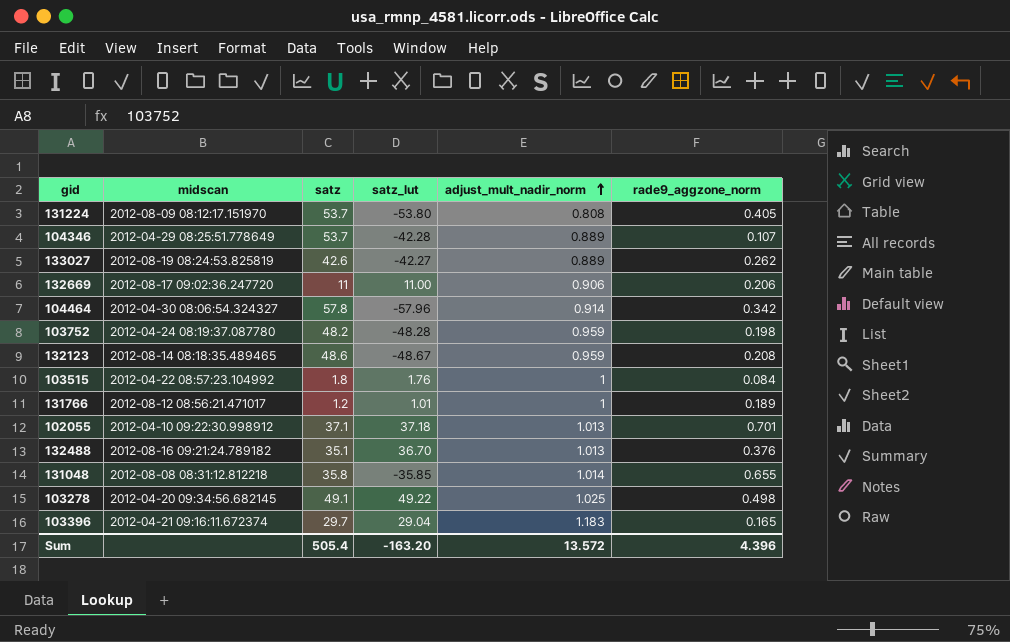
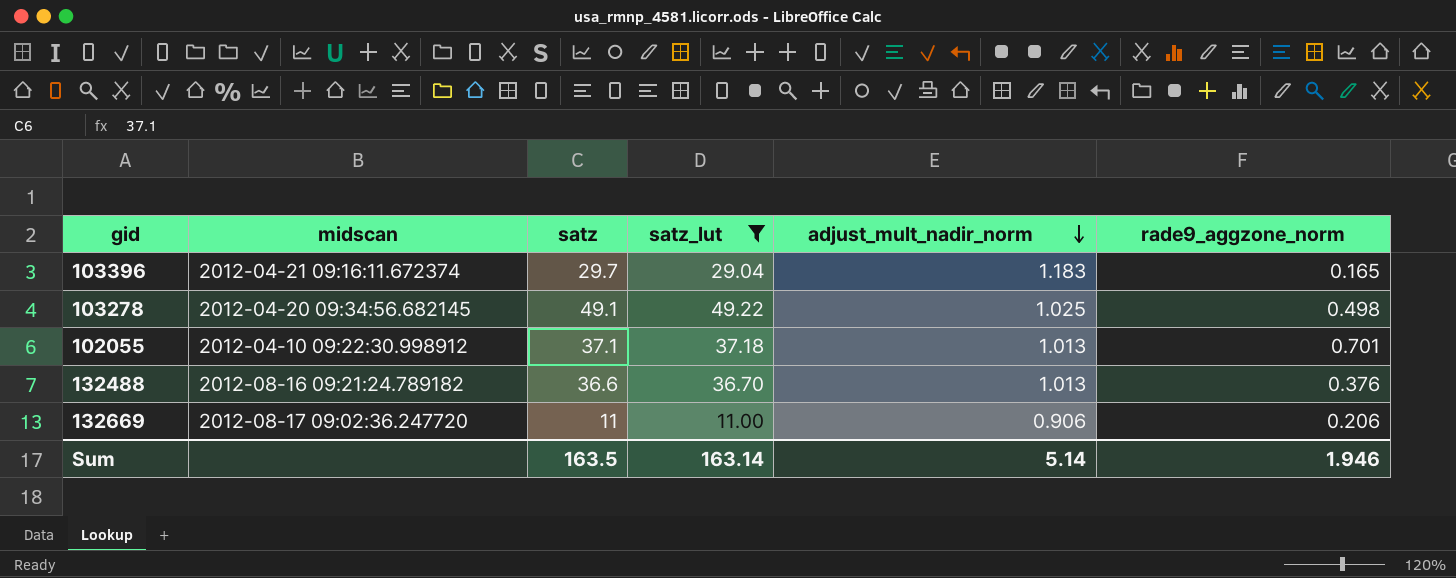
filter: none -> satz_lut >= 11.00
row order: adjust_mult_nadir_norm ascending -> adjust_mult_nadir_norm descending
132488 | satz: 35.1 -> 36.6
Sum | satz: 505.4 -> 163.5
Sum | satz_lut: -163.20 -> 163.14
Sum | adjust_mult_nadir_norm: 13.572 -> 5.14
Sum | rade9_aggzone_norm: 4.396 -> 1.946

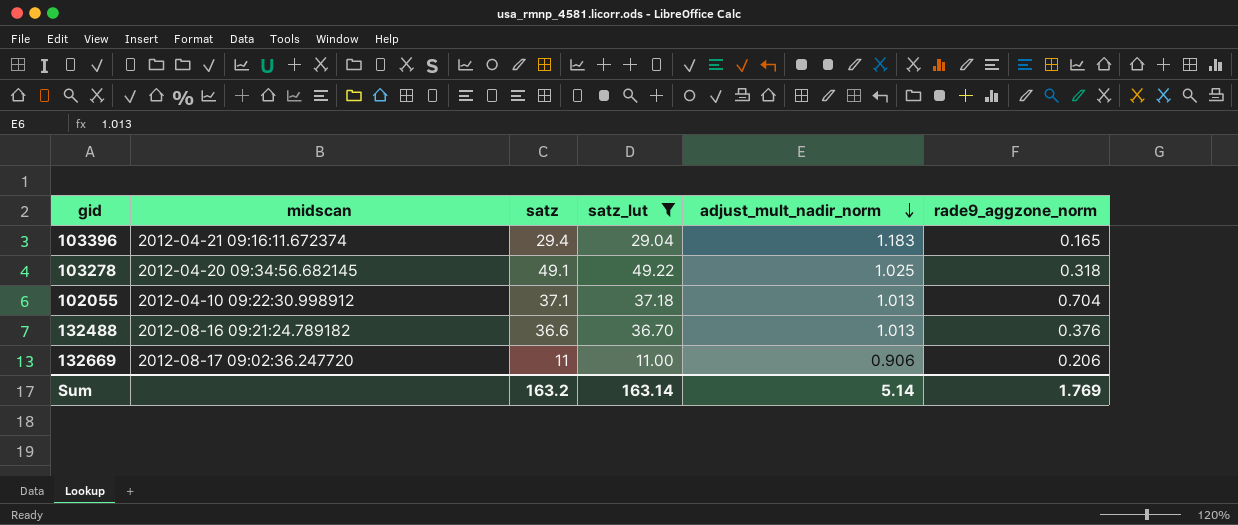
103396 | satz: 29.7 -> 29.4
103278 | rade9_aggzone_norm: 0.498 -> 0.318
102055 | rade9_aggzone_norm: 0.701 -> 0.704
Sum | satz: 163.5 -> 163.2
Sum | rade9_aggzone_norm: 1.946 -> 1.769

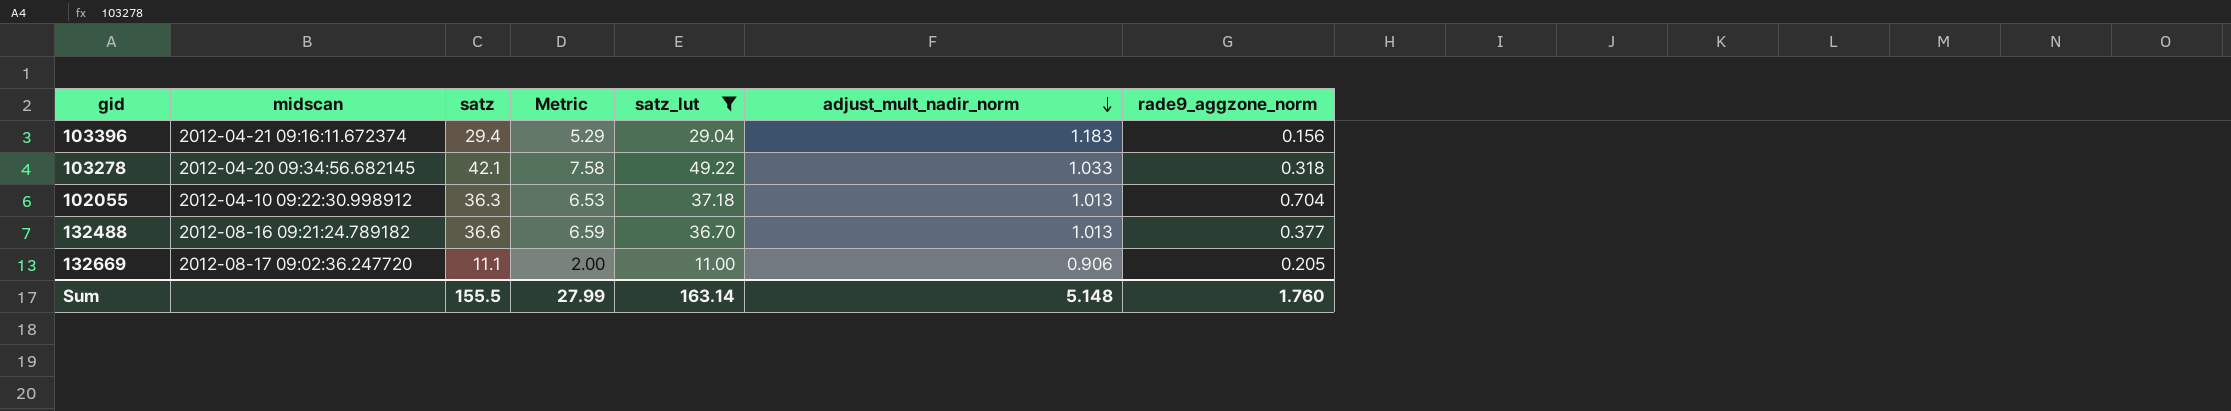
column Metric | formula: none -> [satz] * 0.18
103396 | rade9_aggzone_norm: 0.165 -> 0.156
103278 | satz: 49.1 -> 42.1
103278 | adjust_mult_nadir_norm: 1.025 -> 1.033
102055 | satz: 37.1 -> 36.3
132488 | rade9_aggzone_norm: 0.376 -> 0.377
132669 | satz: 11 -> 11.1
132669 | rade9_aggzone_norm: 0.206 -> 0.205
Sum | satz: 163.2 -> 155.5
Sum | adjust_mult_nadir_norm: 5.14 -> 5.148
Sum | rade9_aggzone_norm: 1.769 -> 1.760

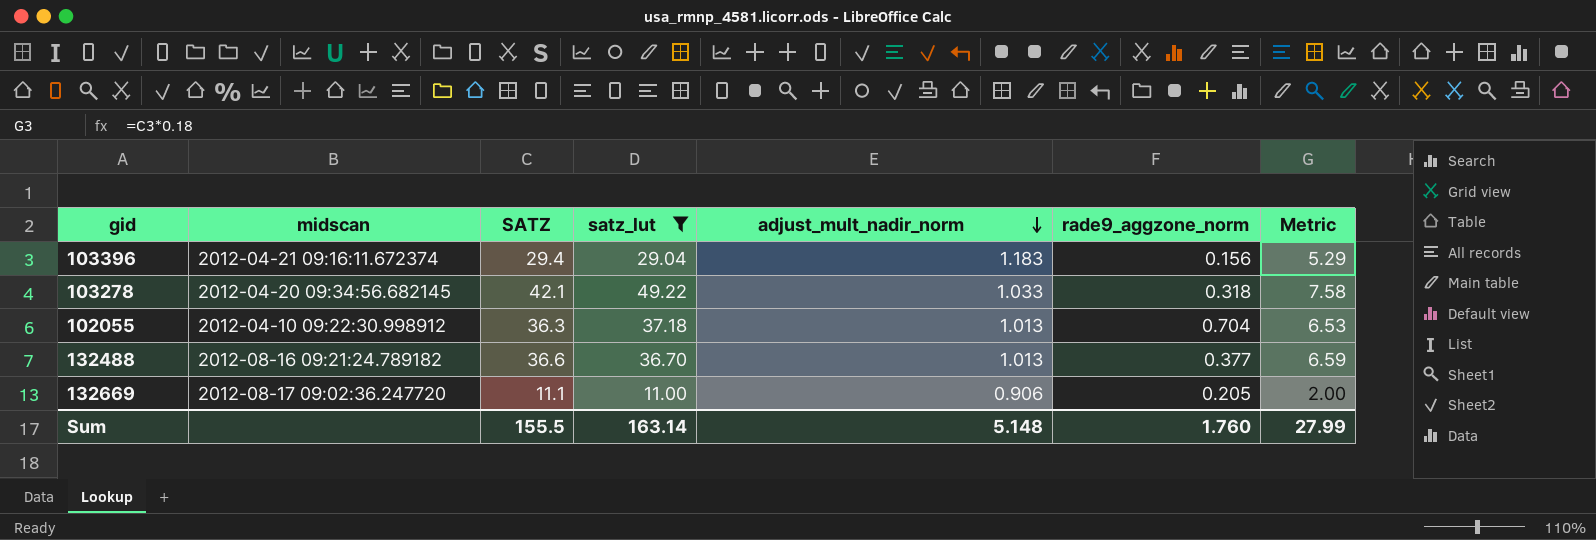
column name: satz -> SATZ
column Metric | position: 4 -> 7

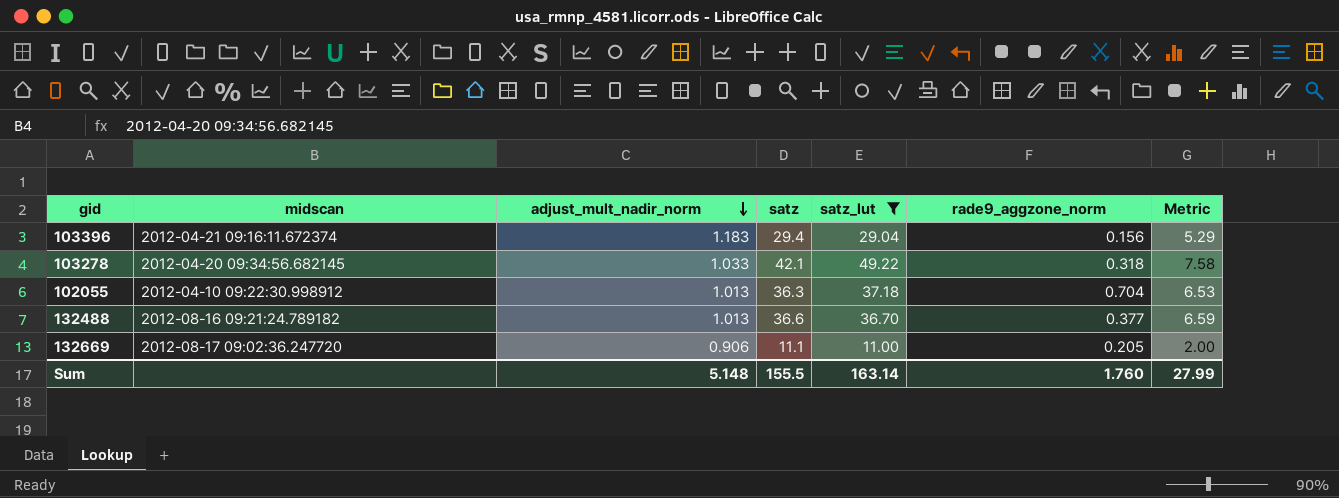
column adjust_mult_nadir_norm | position: 5 -> 3
column name: SATZ -> satz

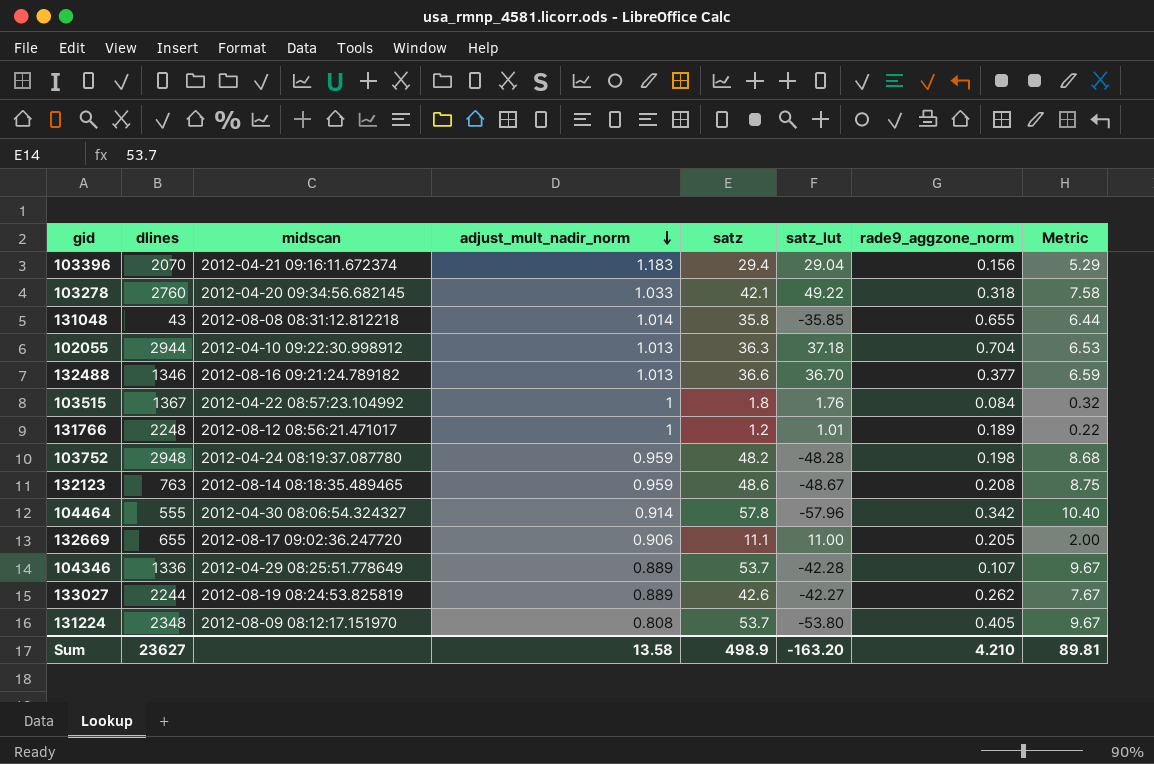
filter: satz_lut >= 11.00 -> none
column dlines | position: none -> 2
Sum | adjust_mult_nadir_norm: 5.148 -> 13.58
Sum | satz: 155.5 -> 498.9
Sum | satz_lut: 163.14 -> -163.20
Sum | rade9_aggzone_norm: 1.760 -> 4.210
Sum | Metric: 27.99 -> 89.81

